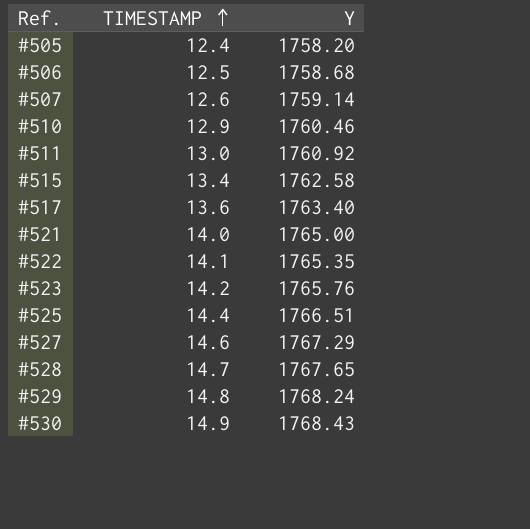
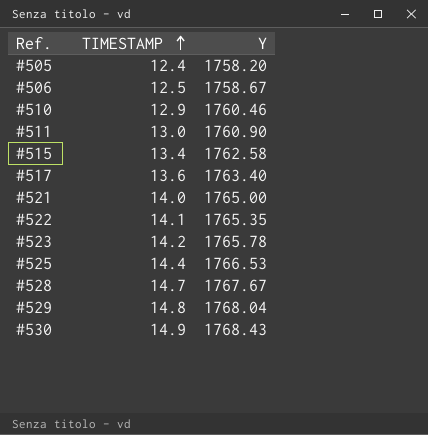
row #507: 12.6 | 1759.14 -> none
row #527: 14.6 | 1767.29 -> none
#506 | Y: 1758.68 -> 1758.67
#511 | Y: 1760.92 -> 1760.90
#523 | Y: 1765.76 -> 1765.78
#525 | Y: 1766.51 -> 1766.53
#528 | Y: 1767.65 -> 1767.67
#529 | Y: 1768.24 -> 1768.04

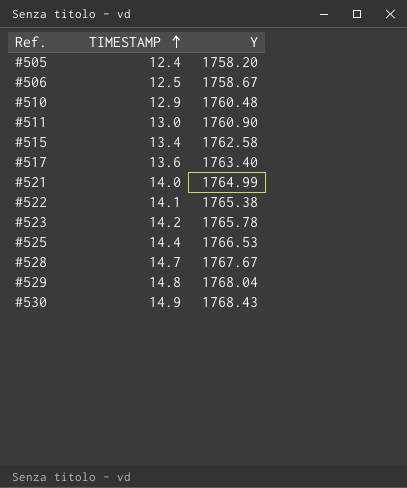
#510 | Y: 1760.46 -> 1760.48
#521 | Y: 1765.00 -> 1764.99
#522 | Y: 1765.35 -> 1765.38

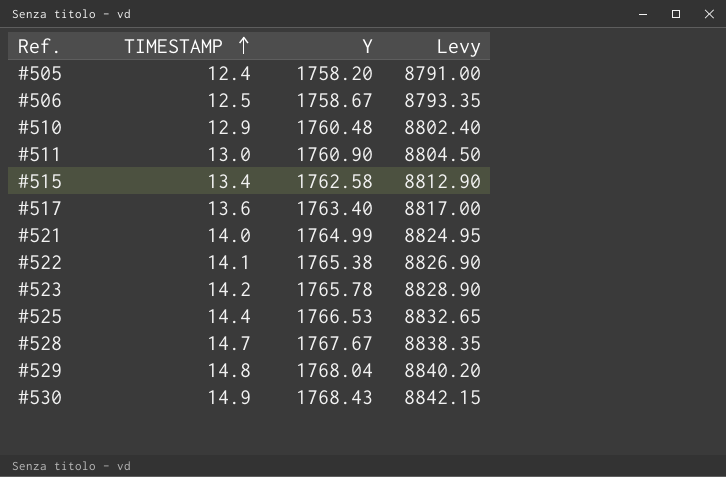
column Levy | formula: none -> [Y] * 5

